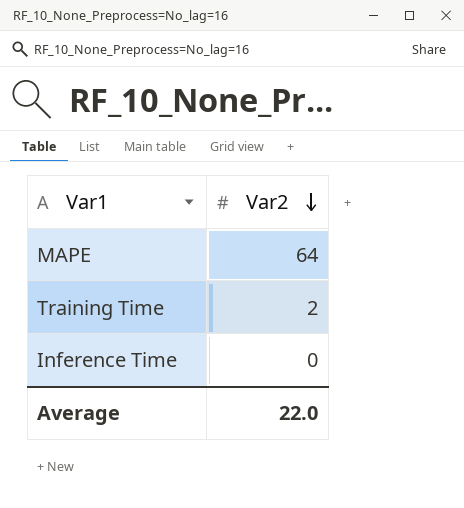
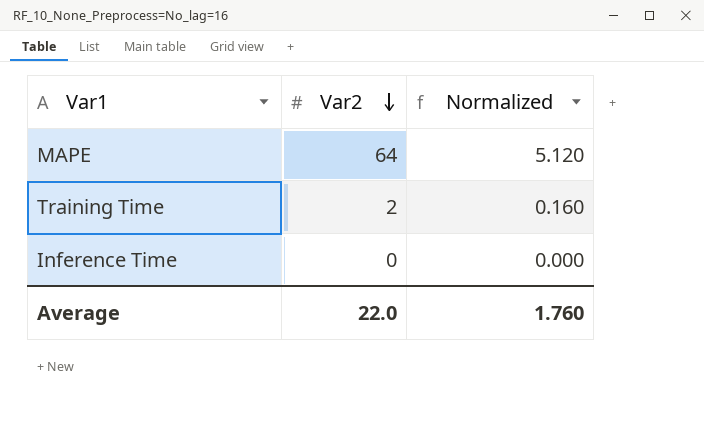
column Normalized | formula: none -> [Var2] * 0.08

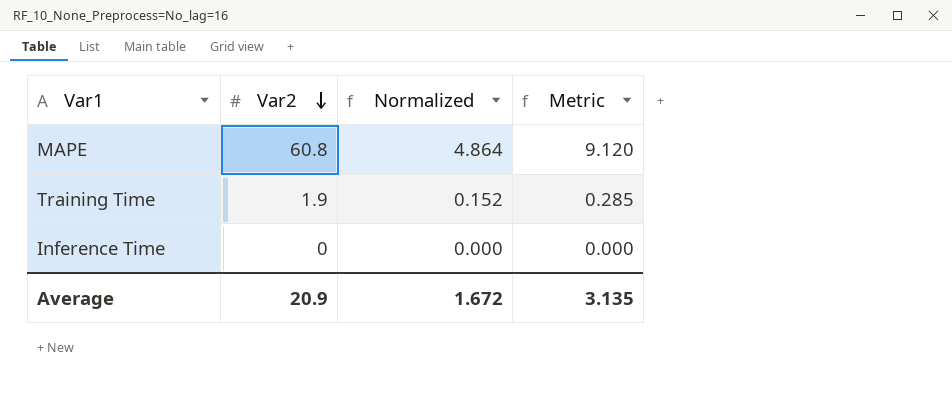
column Metric | formula: none -> [Var2] * 0.15
MAPE | Var2: 64 -> 60.8
MAPE | Normalized: 5.120 -> 4.864
Training Time | Var2: 2 -> 1.9
Training Time | Normalized: 0.160 -> 0.152
Average | Var2: 22.0 -> 20.9
Average | Normalized: 1.760 -> 1.672

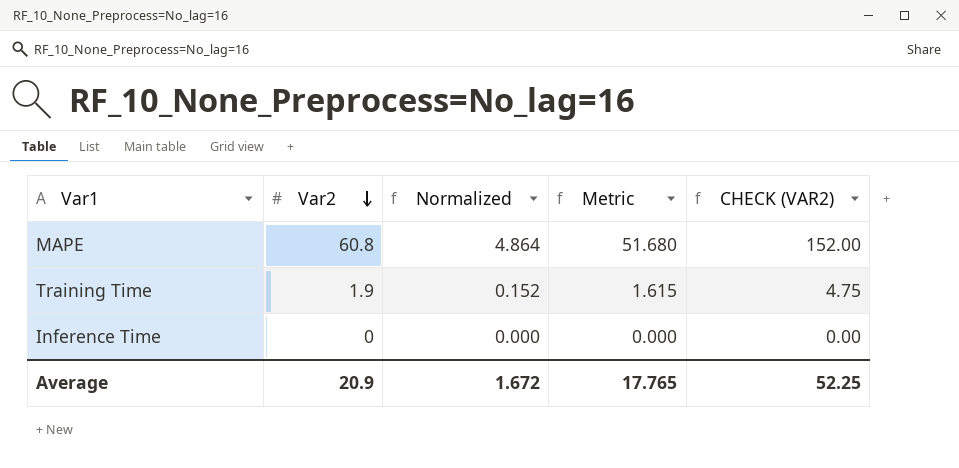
column Metric | formula: [Var2] * 0.15 -> [Var2] * 0.85
column CHECK (VAR2) | formula: none -> [Var2] * 2.5
Average | Metric: 3.135 -> 17.765

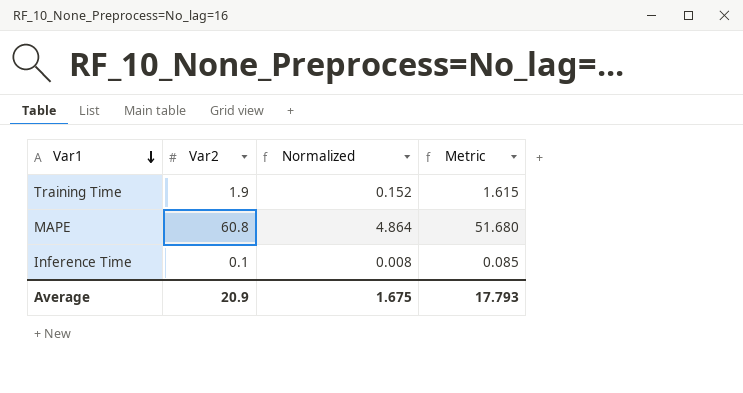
row order: Var2 descending -> Var1 descending
column CHECK (VAR2) | formula: [Var2] * 2.5 -> none
Inference Time | Var2: 0 -> 0.1
Inference Time | Normalized: 0.000 -> 0.008
Inference Time | Metric: 0.000 -> 0.085
Average | Normalized: 1.672 -> 1.675
Average | Metric: 17.765 -> 17.793

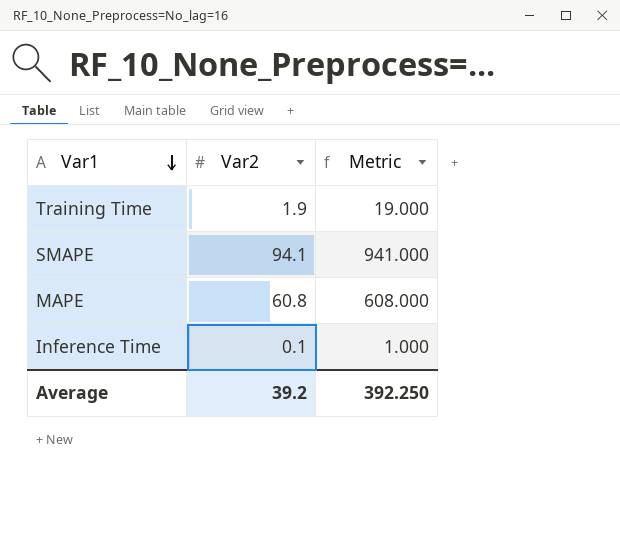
column Normalized | formula: [Var2] * 0.08 -> none
column Metric | formula: [Var2] * 0.85 -> [Var2] * 10
row SMAPE: none -> 94.1 | 941.000
Average | Var2: 20.9 -> 39.2
Average | Metric: 17.793 -> 392.250

